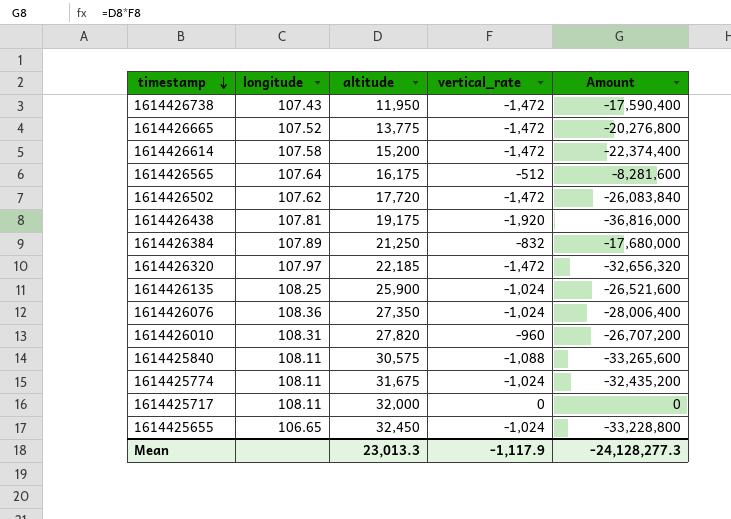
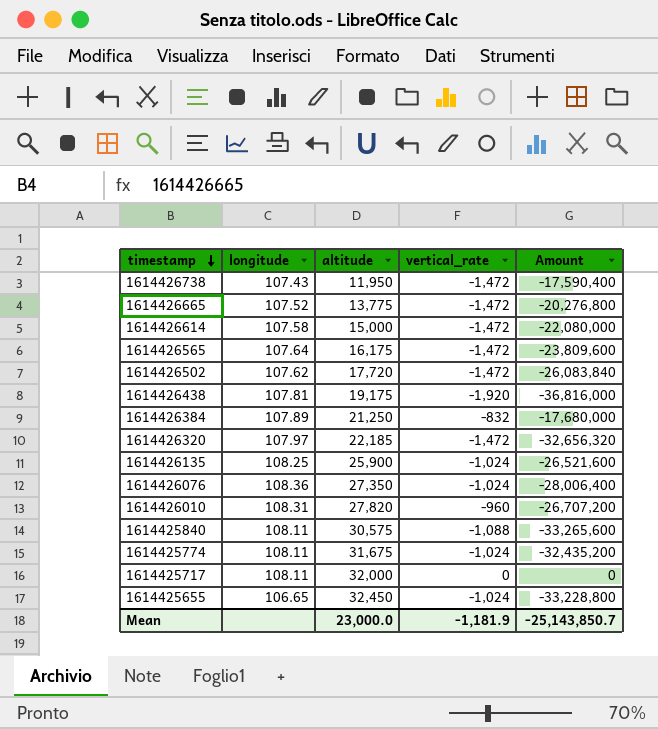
1614426614 | altitude: 15,200 -> 15,000
1614426614 | Amount: -22,374,400 -> -22,080,000
1614426565 | vertical_rate: -512 -> -1,472
1614426565 | Amount: -8,281,600 -> -23,809,600
Mean | altitude: 23,013.3 -> 23,000.0
Mean | vertical_rate: -1,117.9 -> -1,181.9
Mean | Amount: -24,128,277.3 -> -25,143,850.7

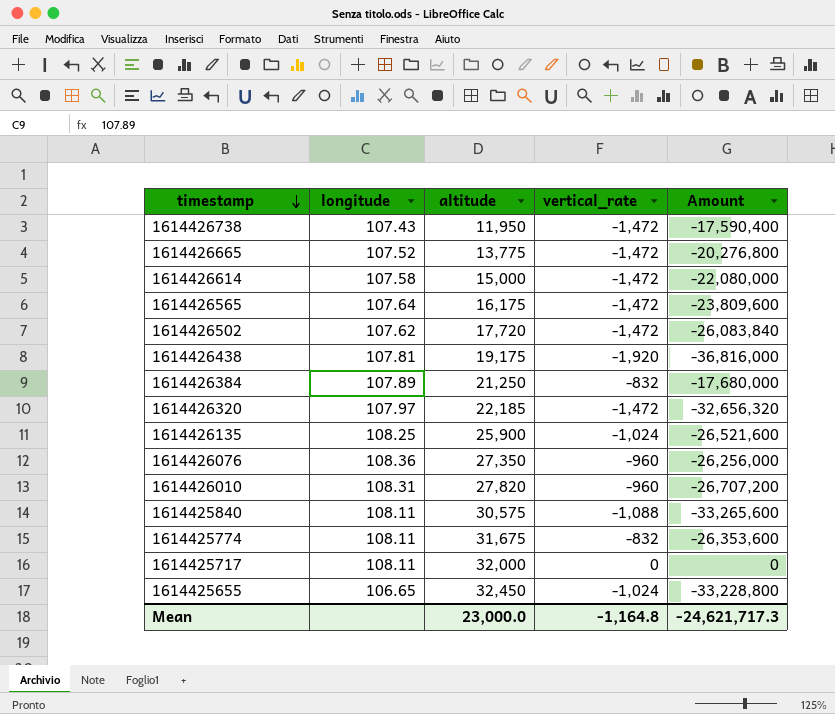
1614426076 | vertical_rate: -1,024 -> -960
1614426076 | Amount: -28,006,400 -> -26,256,000
1614425774 | vertical_rate: -1,024 -> -832
1614425774 | Amount: -32,435,200 -> -26,353,600
Mean | vertical_rate: -1,181.9 -> -1,164.8
Mean | Amount: -25,143,850.7 -> -24,621,717.3

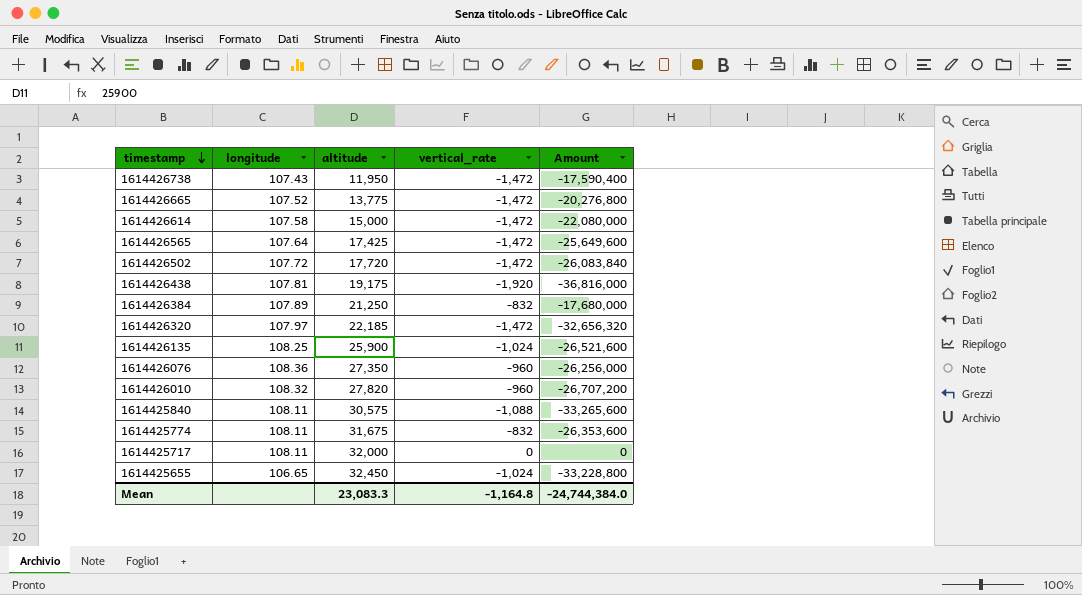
1614426565 | altitude: 16,175 -> 17,425
1614426565 | Amount: -23,809,600 -> -25,649,600
1614426502 | longitude: 107.62 -> 107.72
1614426010 | longitude: 108.31 -> 108.32
Mean | altitude: 23,000.0 -> 23,083.3
Mean | Amount: -24,621,717.3 -> -24,744,384.0

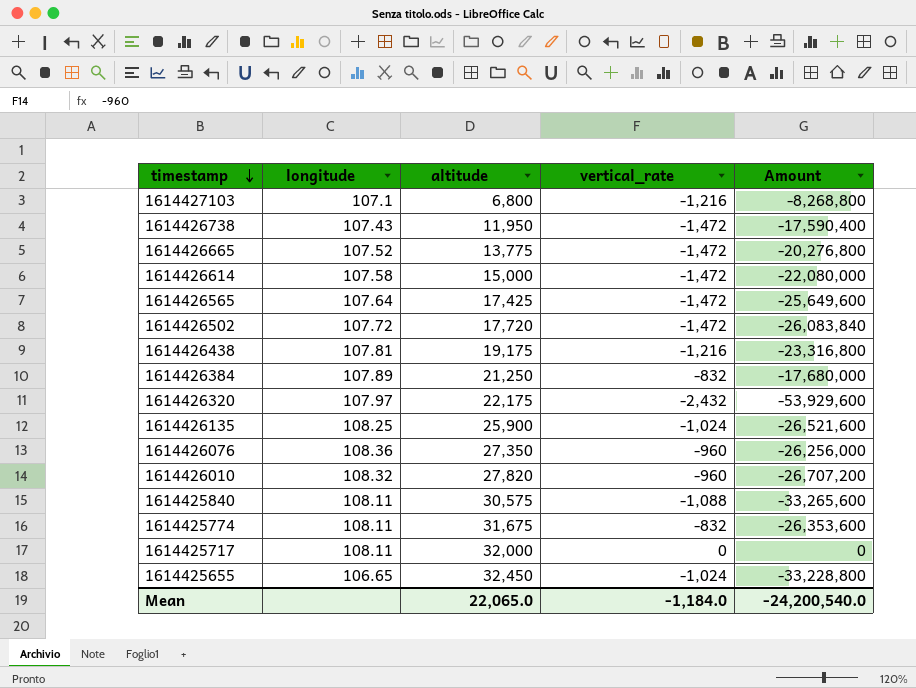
row 1614427103: none -> 107.1 | 6,800 | -1,216 | -8,268,800
1614426438 | vertical_rate: -1,920 -> -1,216
1614426438 | Amount: -36,816,000 -> -23,316,800
1614426320 | altitude: 22,185 -> 22,175
1614426320 | vertical_rate: -1,472 -> -2,432
1614426320 | Amount: -32,656,320 -> -53,929,600
Mean | altitude: 23,083.3 -> 22,065.0
Mean | vertical_rate: -1,164.8 -> -1,184.0
Mean | Amount: -24,744,384.0 -> -24,200,540.0

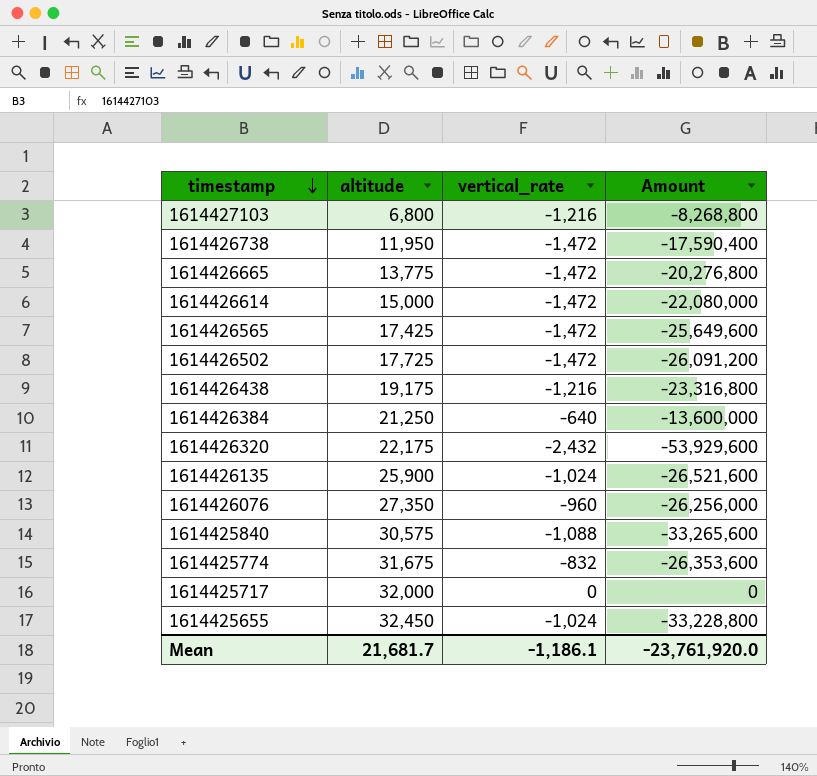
column longitude | position: 2 -> none
row 1614426010: 108.32 | 27,820 | -960 | -26,707,200 -> none
1614426502 | altitude: 17,720 -> 17,725
1614426502 | Amount: -26,083,840 -> -26,091,200
1614426384 | vertical_rate: -832 -> -640
1614426384 | Amount: -17,680,000 -> -13,600,000
Mean | altitude: 22,065.0 -> 21,681.7
Mean | vertical_rate: -1,184.0 -> -1,186.1
Mean | Amount: -24,200,540.0 -> -23,761,920.0

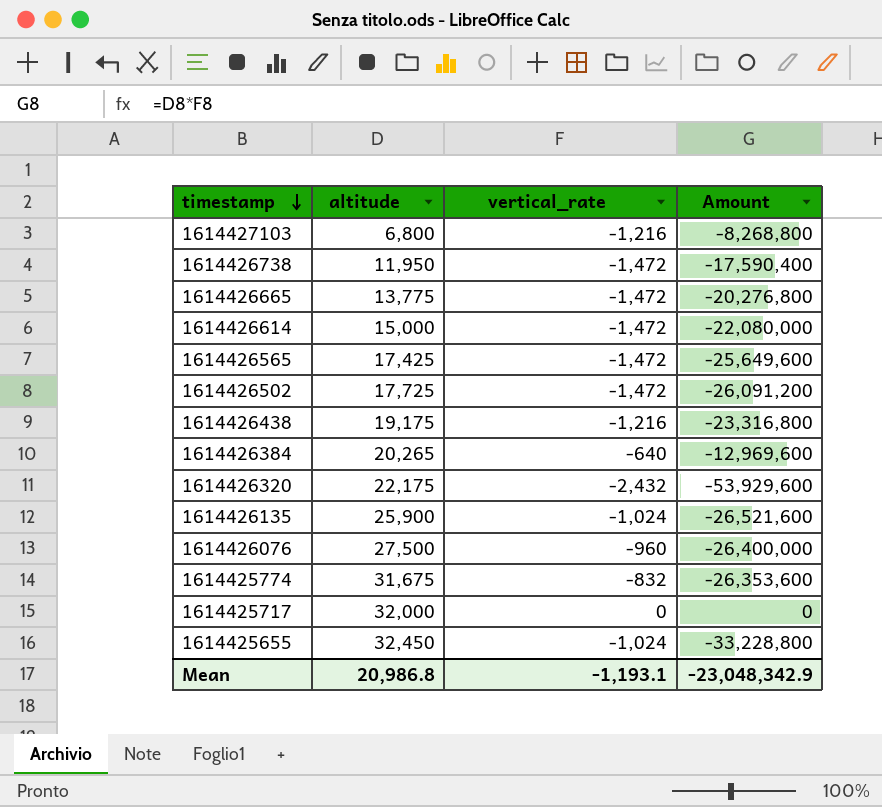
row 1614425840: 30,575 | -1,088 | -33,265,600 -> none
1614426384 | altitude: 21,250 -> 20,265
1614426384 | Amount: -13,600,000 -> -12,969,600
1614426076 | altitude: 27,350 -> 27,500
1614426076 | Amount: -26,256,000 -> -26,400,000
Mean | altitude: 21,681.7 -> 20,986.8
Mean | vertical_rate: -1,186.1 -> -1,193.1
Mean | Amount: -23,761,920.0 -> -23,048,342.9

